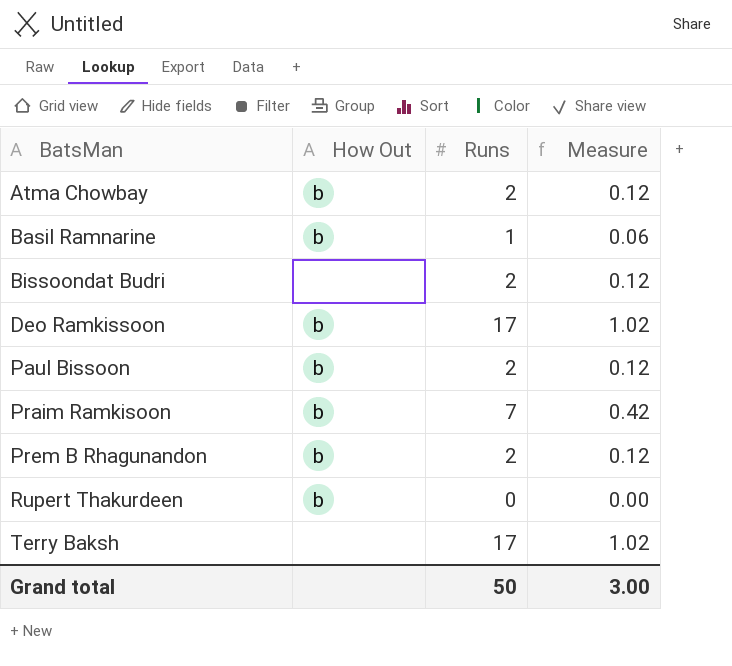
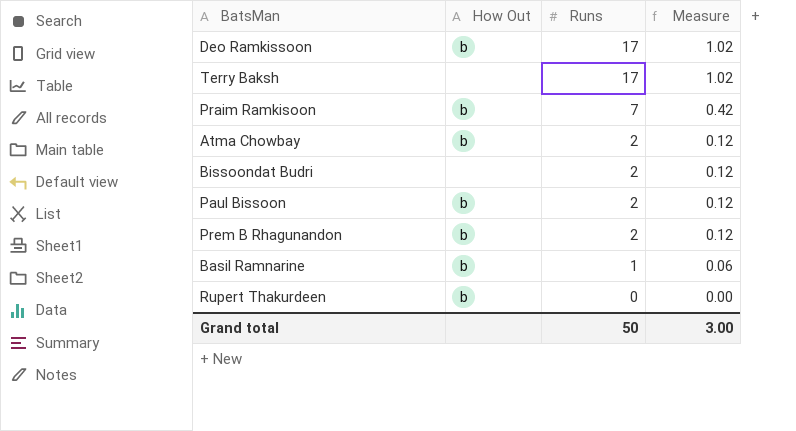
row order: BatsMan ascending -> Runs descending

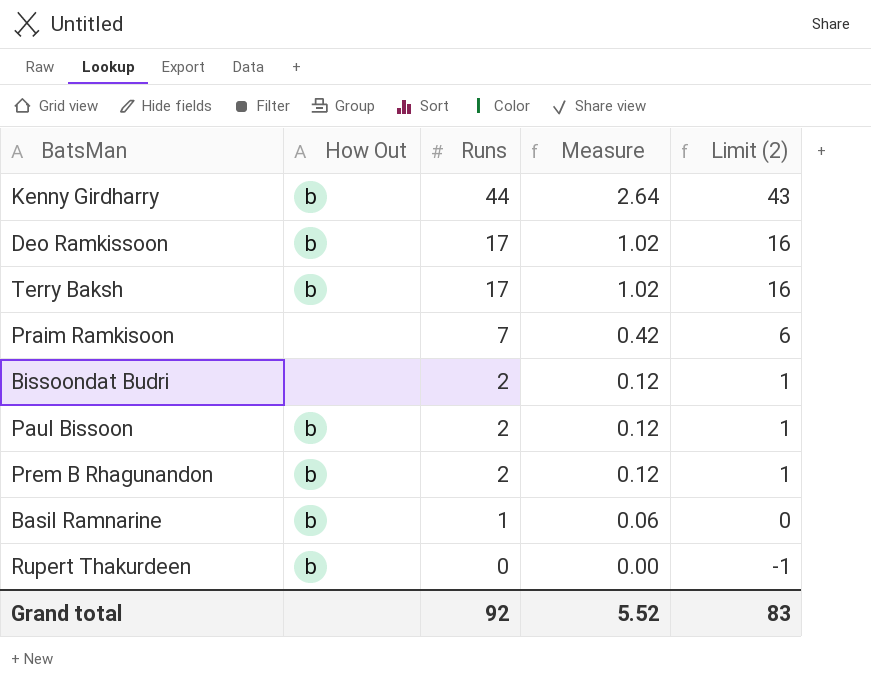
column Limit (2) | formula: none -> [Runs] - 1
row Atma Chowbay: b | 2 | 0.12 -> none
row Kenny Girdharry: none -> b | 44 | 2.64 | 43
Terry Baksh | How Out: none -> b
Praim Ramkisoon | How Out: b -> none
Grand total | Runs: 50 -> 92
Grand total | Measure: 3.00 -> 5.52

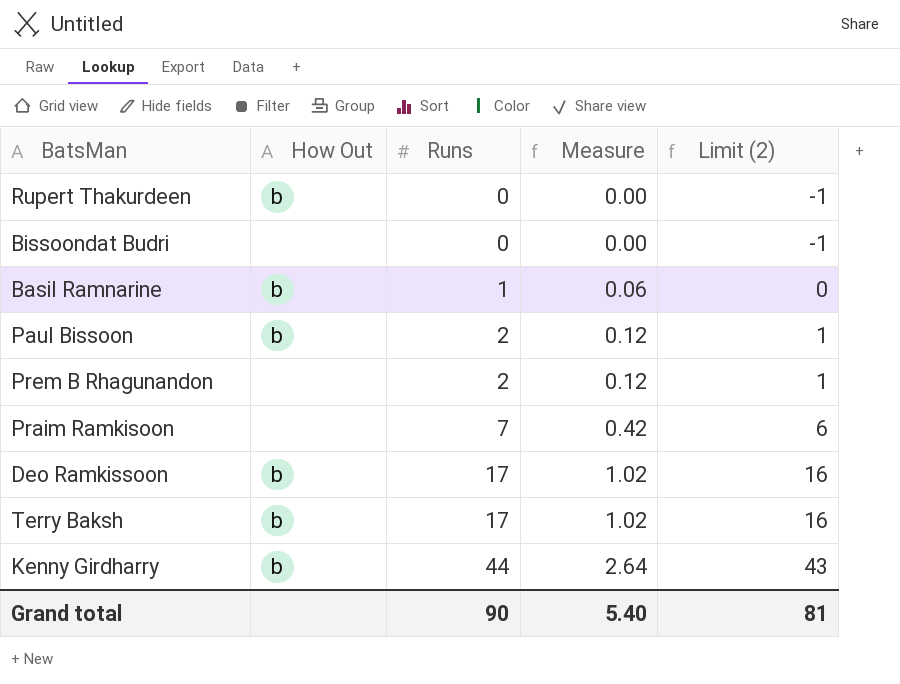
row order: Runs descending -> Runs ascending
Bissoondat Budri | Runs: 2 -> 0
Bissoondat Budri | Measure: 0.12 -> 0.00
Bissoondat Budri | Limit (2): 1 -> -1
Prem B Rhagunandon | How Out: b -> none
Grand total | Runs: 92 -> 90
Grand total | Measure: 5.52 -> 5.40
Grand total | Limit (2): 83 -> 81

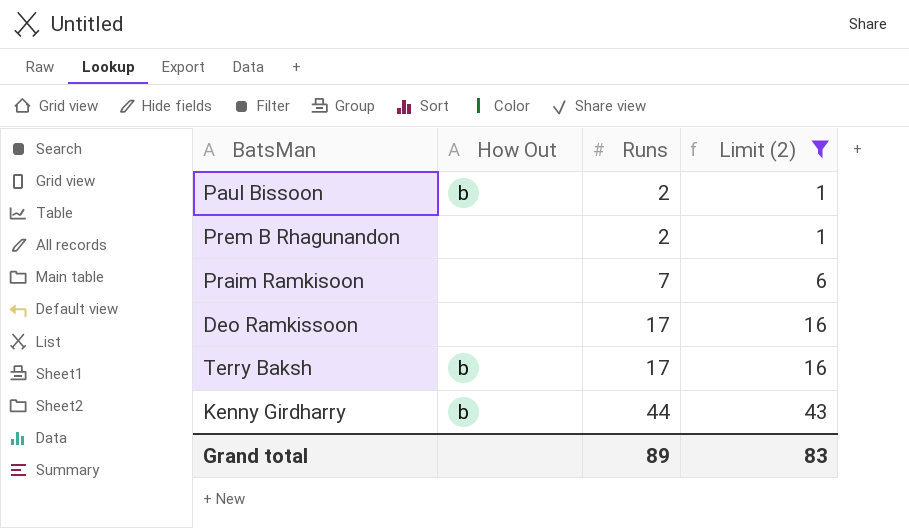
filter: none -> Limit (2) >= 1
column Measure | formula: [Runs] * 0.06 -> none
Deo Ramkissoon | How Out: b -> none
Grand total | Runs: 90 -> 89
Grand total | Limit (2): 81 -> 83

